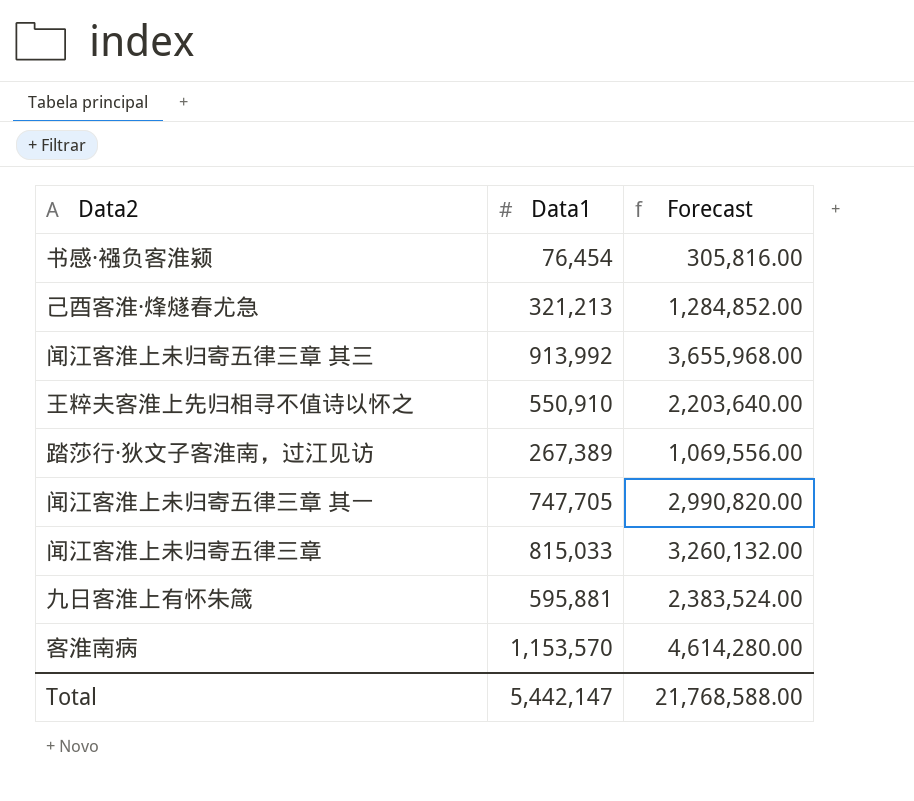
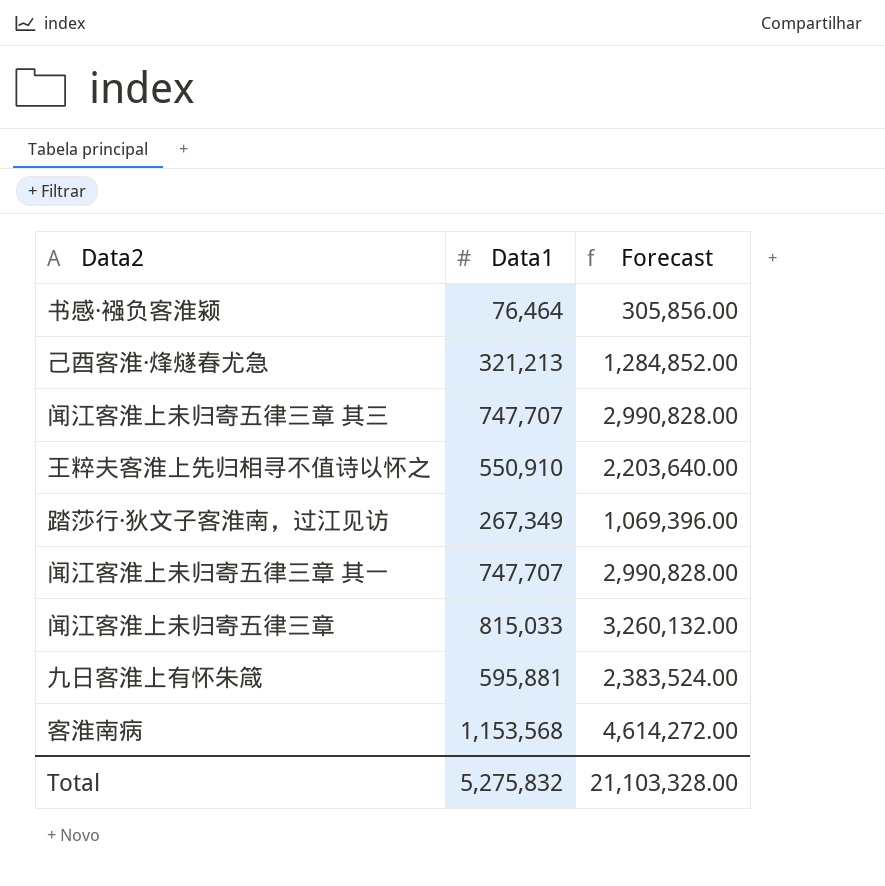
书感·襁负客淮颍 | Data1: 76,454 -> 76,464
书感·襁负客淮颍 | Forecast: 305,816.00 -> 305,856.00
闻江客淮上未归寄五律三章 其三 | Data1: 913,992 -> 747,707
闻江客淮上未归寄五律三章 其三 | Forecast: 3,655,968.00 -> 2,990,828.00
踏莎行·狄文子客淮南，过江见访 | Data1: 267,389 -> 267,349
踏莎行·狄文子客淮南，过江见访 | Forecast: 1,069,556.00 -> 1,069,396.00
闻江客淮上未归寄五律三章 其一 | Data1: 747,705 -> 747,707
闻江客淮上未归寄五律三章 其一 | Forecast: 2,990,820.00 -> 2,990,828.00
客淮南病 | Data1: 1,153,570 -> 1,153,568
客淮南病 | Forecast: 4,614,280.00 -> 4,614,272.00
Total | Data1: 5,442,147 -> 5,275,832
Total | Forecast: 21,768,588.00 -> 21,103,328.00

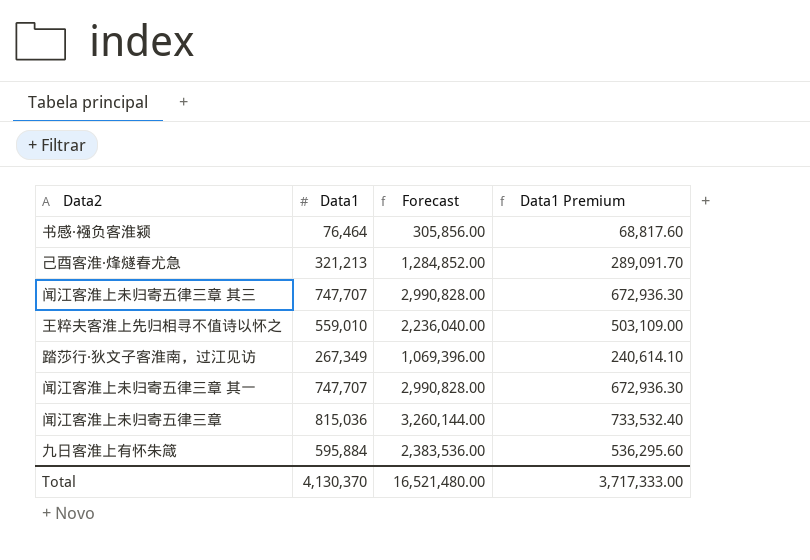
column Data1 Premium | formula: none -> [Data1] * 0.9
row 客淮南病: 1,153,568 | 4,614,272.00 -> none
王粹夫客淮上先归相寻不值诗以怀之 | Data1: 550,910 -> 559,010
王粹夫客淮上先归相寻不值诗以怀之 | Forecast: 2,203,640.00 -> 2,236,040.00
闻江客淮上未归寄五律三章 | Data1: 815,033 -> 815,036
闻江客淮上未归寄五律三章 | Forecast: 3,260,132.00 -> 3,260,144.00
九日客淮上有怀朱箴 | Data1: 595,881 -> 595,884
九日客淮上有怀朱箴 | Forecast: 2,383,524.00 -> 2,383,536.00
Total | Data1: 5,275,832 -> 4,130,370
Total | Forecast: 21,103,328.00 -> 16,521,480.00

